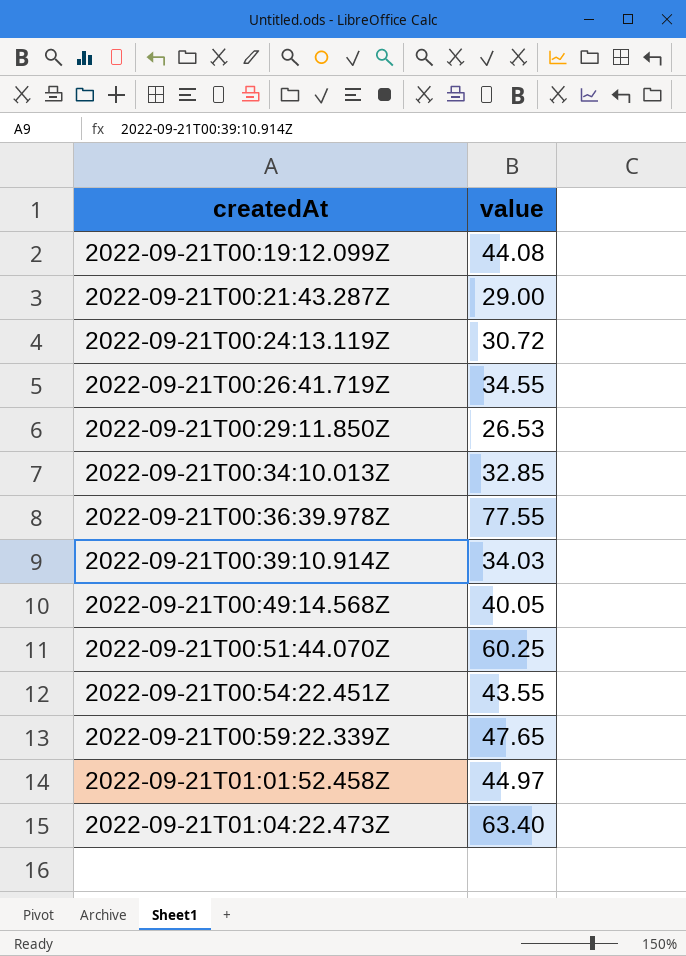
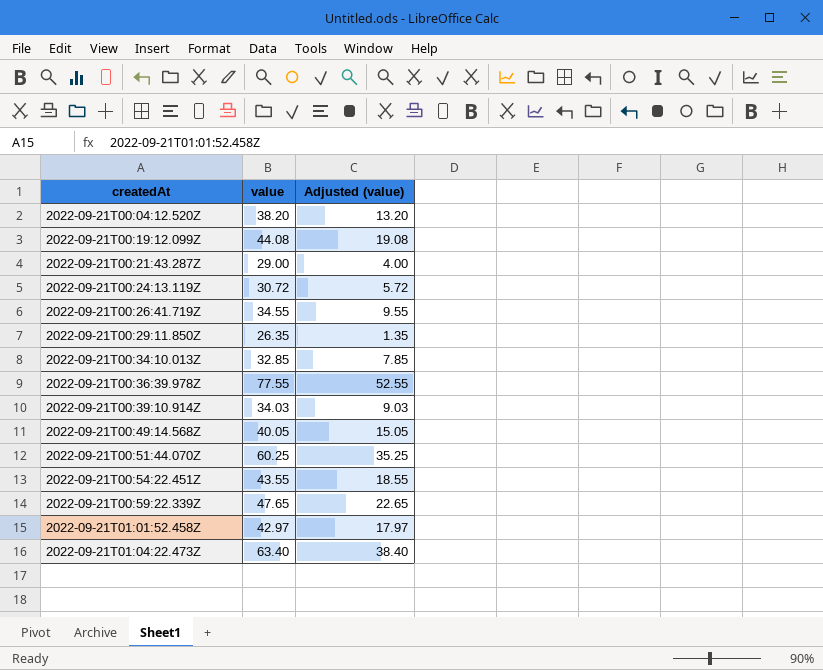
column Adjusted (value) | formula: none -> [value] - 25
row 2022-09-21T00:04:12.520Z: none -> 38.20 | 13.20
2022-09-21T00:29:11.850Z | value: 26.53 -> 26.35
2022-09-21T01:01:52.458Z | value: 44.97 -> 42.97

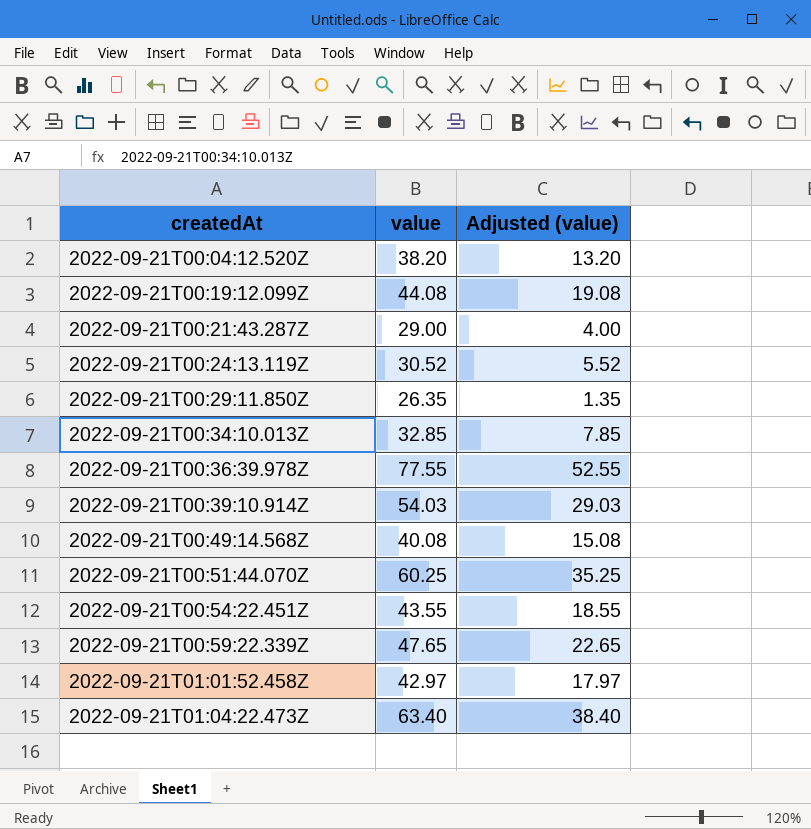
row 2022-09-21T00:26:41.719Z: 34.55 | 9.55 -> none
2022-09-21T00:24:13.119Z | value: 30.72 -> 30.52
2022-09-21T00:24:13.119Z | Adjusted (value): 5.72 -> 5.52
2022-09-21T00:39:10.914Z | value: 34.03 -> 54.03
2022-09-21T00:39:10.914Z | Adjusted (value): 9.03 -> 29.03
2022-09-21T00:49:14.568Z | value: 40.05 -> 40.08
2022-09-21T00:49:14.568Z | Adjusted (value): 15.05 -> 15.08

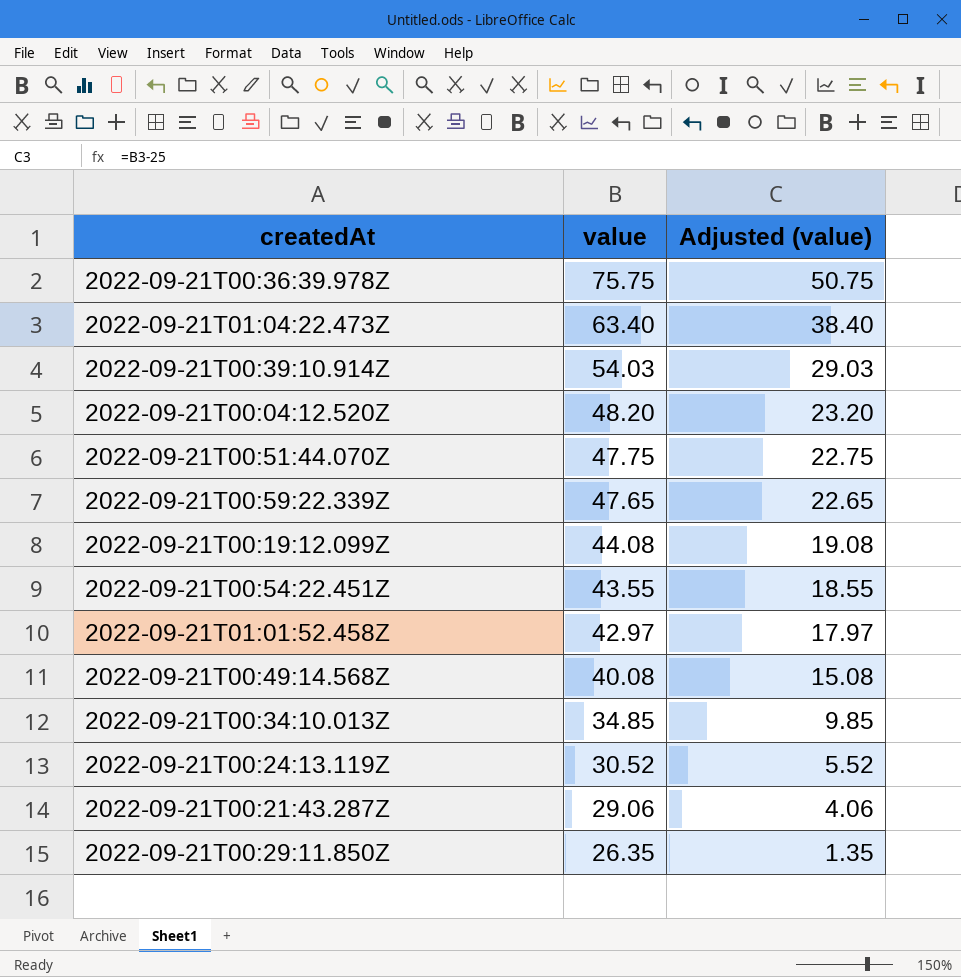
row order: createdAt ascending -> value descending
2022-09-21T00:36:39.978Z | value: 77.55 -> 75.75
2022-09-21T00:36:39.978Z | Adjusted (value): 52.55 -> 50.75
2022-09-21T00:04:12.520Z | value: 38.20 -> 48.20
2022-09-21T00:04:12.520Z | Adjusted (value): 13.20 -> 23.20
2022-09-21T00:51:44.070Z | value: 60.25 -> 47.75
2022-09-21T00:51:44.070Z | Adjusted (value): 35.25 -> 22.75
2022-09-21T00:34:10.013Z | value: 32.85 -> 34.85
2022-09-21T00:34:10.013Z | Adjusted (value): 7.85 -> 9.85
2022-09-21T00:21:43.287Z | value: 29.00 -> 29.06
2022-09-21T00:21:43.287Z | Adjusted (value): 4.00 -> 4.06

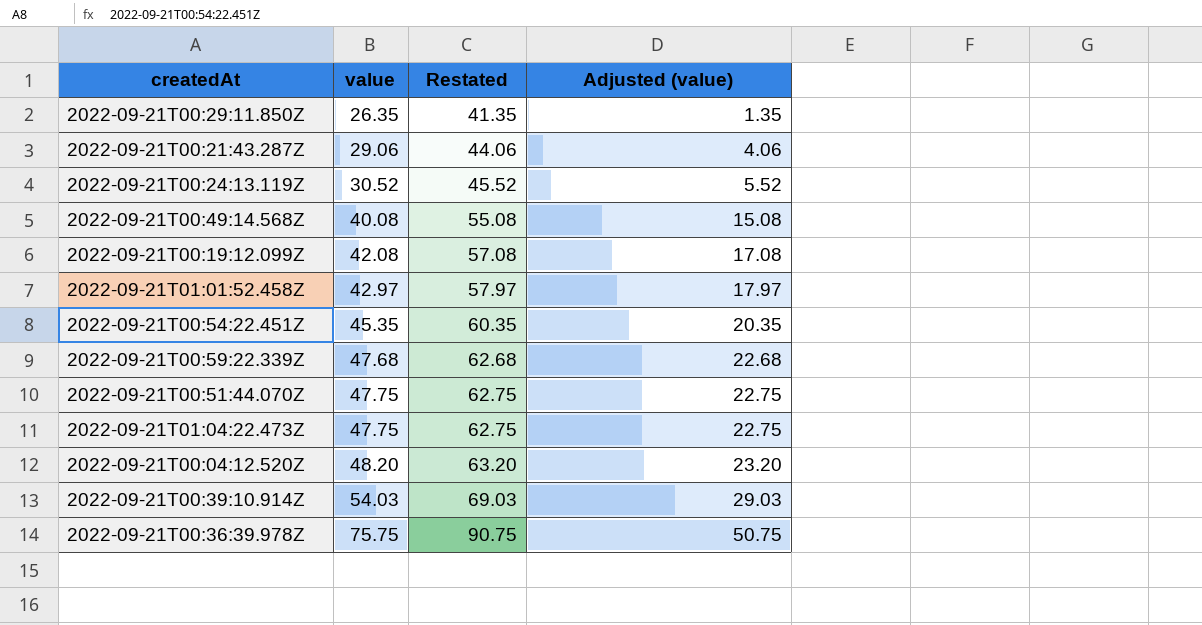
row order: value descending -> value ascending
column Restated | formula: none -> [value] + 15
row 2022-09-21T00:34:10.013Z: 34.85 | 9.85 -> none
2022-09-21T00:19:12.099Z | value: 44.08 -> 42.08
2022-09-21T00:19:12.099Z | Adjusted (value): 19.08 -> 17.08
2022-09-21T00:54:22.451Z | value: 43.55 -> 45.35
2022-09-21T00:54:22.451Z | Adjusted (value): 18.55 -> 20.35
2022-09-21T00:59:22.339Z | value: 47.65 -> 47.68
2022-09-21T00:59:22.339Z | Adjusted (value): 22.65 -> 22.68
2022-09-21T01:04:22.473Z | value: 63.40 -> 47.75
2022-09-21T01:04:22.473Z | Adjusted (value): 38.40 -> 22.75

